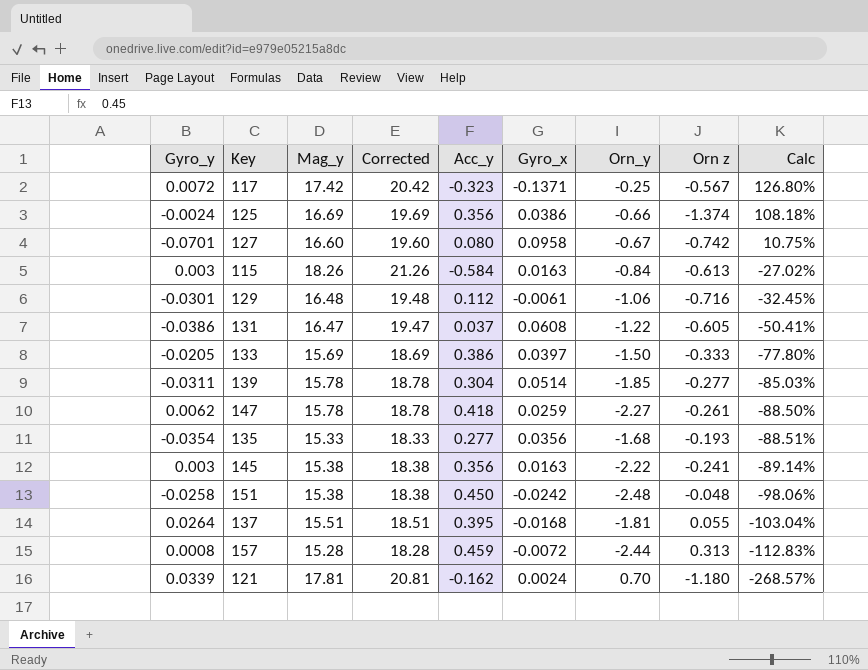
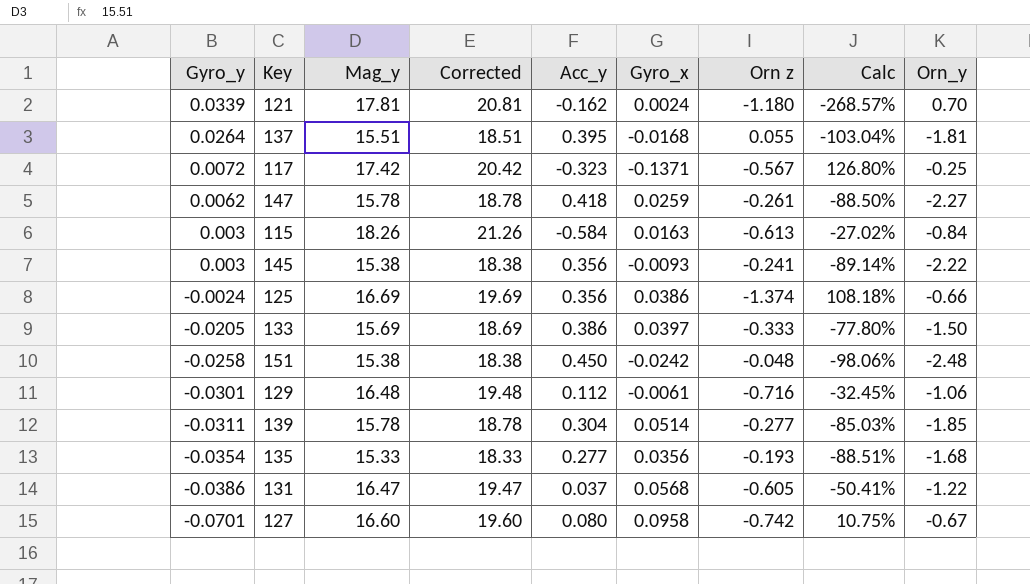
row order: Calc descending -> Gyro_y descending
column Orn_y | position: 7 -> 9
row 157: 0.0008 | 15.28 | 18.28 | 0.459 | -0.0072 | -2.44 | 0.313 | -112.83% -> none
145 | Gyro_x: 0.0163 -> -0.0093
131 | Gyro_x: 0.0608 -> 0.0568

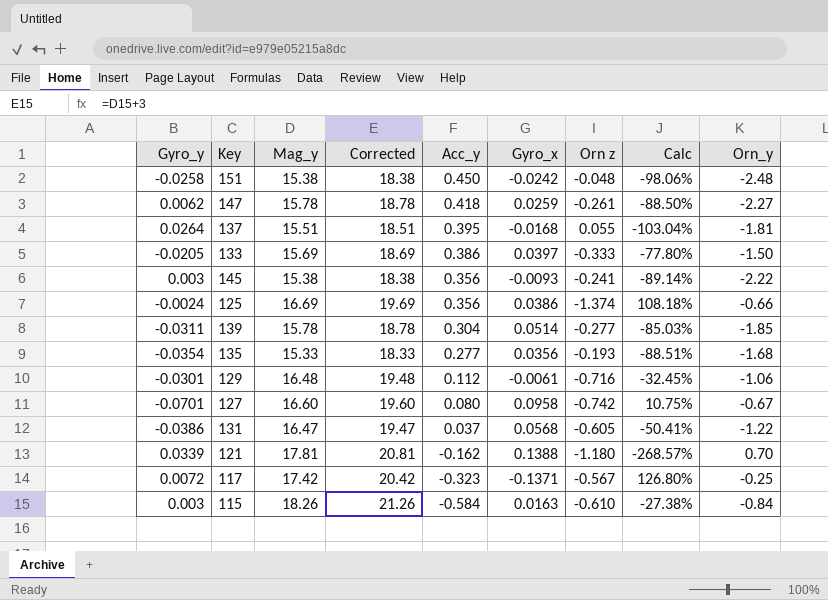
row order: Gyro_y descending -> Acc_y descending
121 | Gyro_x: 0.0024 -> 0.1388
115 | Orn z: -0.613 -> -0.610
115 | Calc: -27.02% -> -27.38%

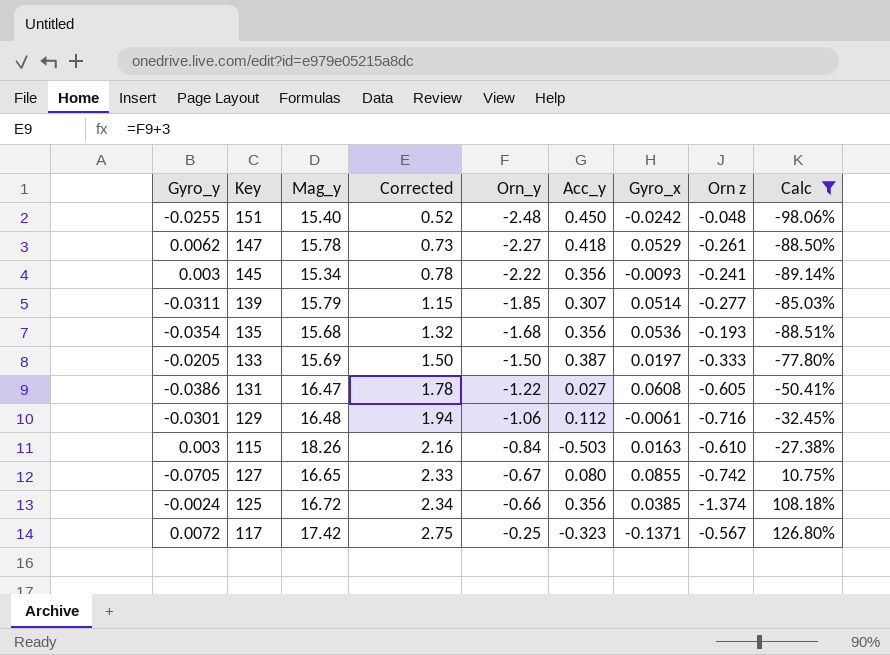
filter: none -> Calc >= -98.06%
row order: Acc_y descending -> Corrected ascending
column Corrected | formula: [Mag_y] + 3 -> [Orn_y] + 3
column Orn_y | position: 9 -> 5
151 | Gyro_y: -0.0258 -> -0.0255
151 | Mag_y: 15.38 -> 15.40
147 | Gyro_x: 0.0259 -> 0.0529
145 | Mag_y: 15.38 -> 15.34
139 | Mag_y: 15.78 -> 15.79
139 | Acc_y: 0.304 -> 0.307
135 | Mag_y: 15.33 -> 15.68
135 | Acc_y: 0.277 -> 0.356
135 | Gyro_x: 0.0356 -> 0.0536
133 | Acc_y: 0.386 -> 0.387
133 | Gyro_x: 0.0397 -> 0.0197
131 | Acc_y: 0.037 -> 0.027
131 | Gyro_x: 0.0568 -> 0.0608
115 | Acc_y: -0.584 -> -0.503
127 | Gyro_y: -0.0701 -> -0.0705
127 | Mag_y: 16.60 -> 16.65
127 | Gyro_x: 0.0958 -> 0.0855
125 | Mag_y: 16.69 -> 16.72
125 | Gyro_x: 0.0386 -> 0.0385

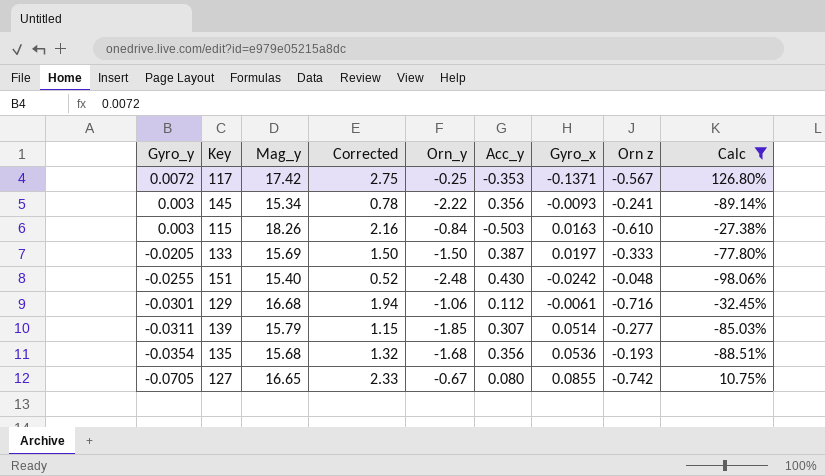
row order: Corrected ascending -> Gyro_y descending
row 147: 0.0062 | 15.78 | 0.73 | -2.27 | 0.418 | 0.0529 | -0.261 | -88.50% -> none
row 131: -0.0386 | 16.47 | 1.78 | -1.22 | 0.027 | 0.0608 | -0.605 | -50.41% -> none
row 125: -0.0024 | 16.72 | 2.34 | -0.66 | 0.356 | 0.0385 | -1.374 | 108.18% -> none
117 | Acc_y: -0.323 -> -0.353
151 | Acc_y: 0.450 -> 0.430
129 | Mag_y: 16.48 -> 16.68

